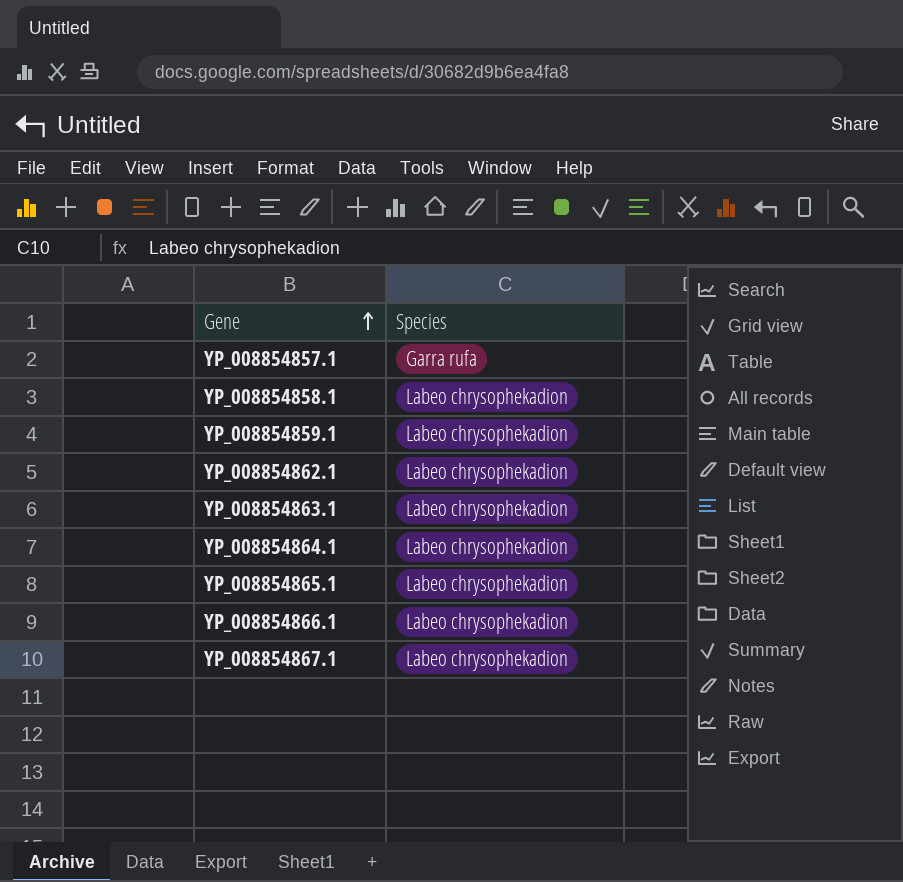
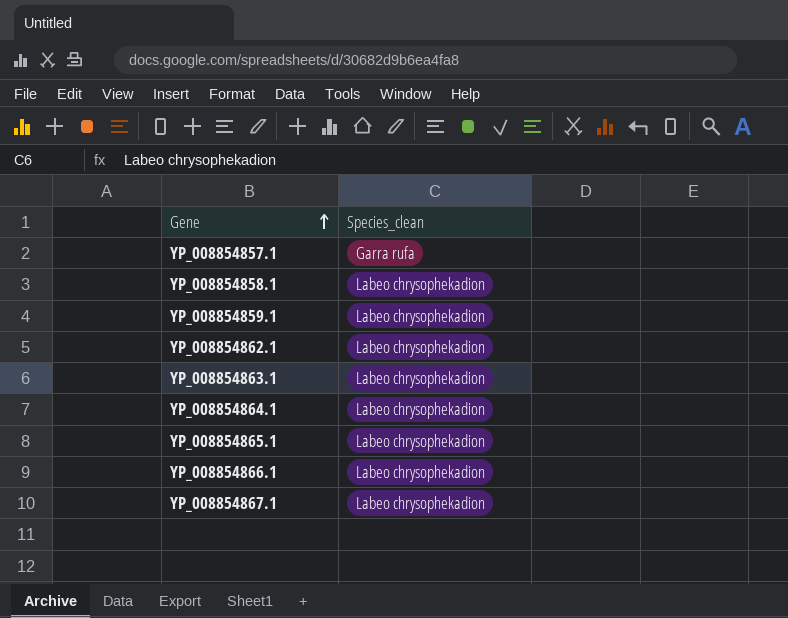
column name: Species -> Species_clean

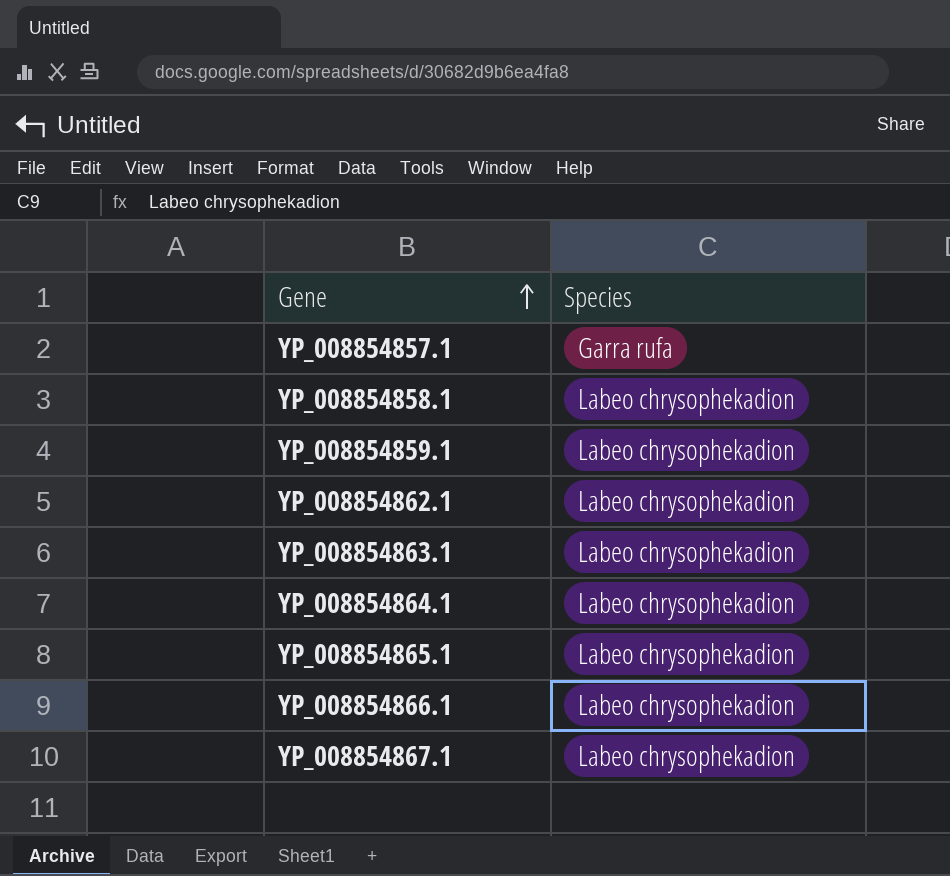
column name: Species_clean -> Species

